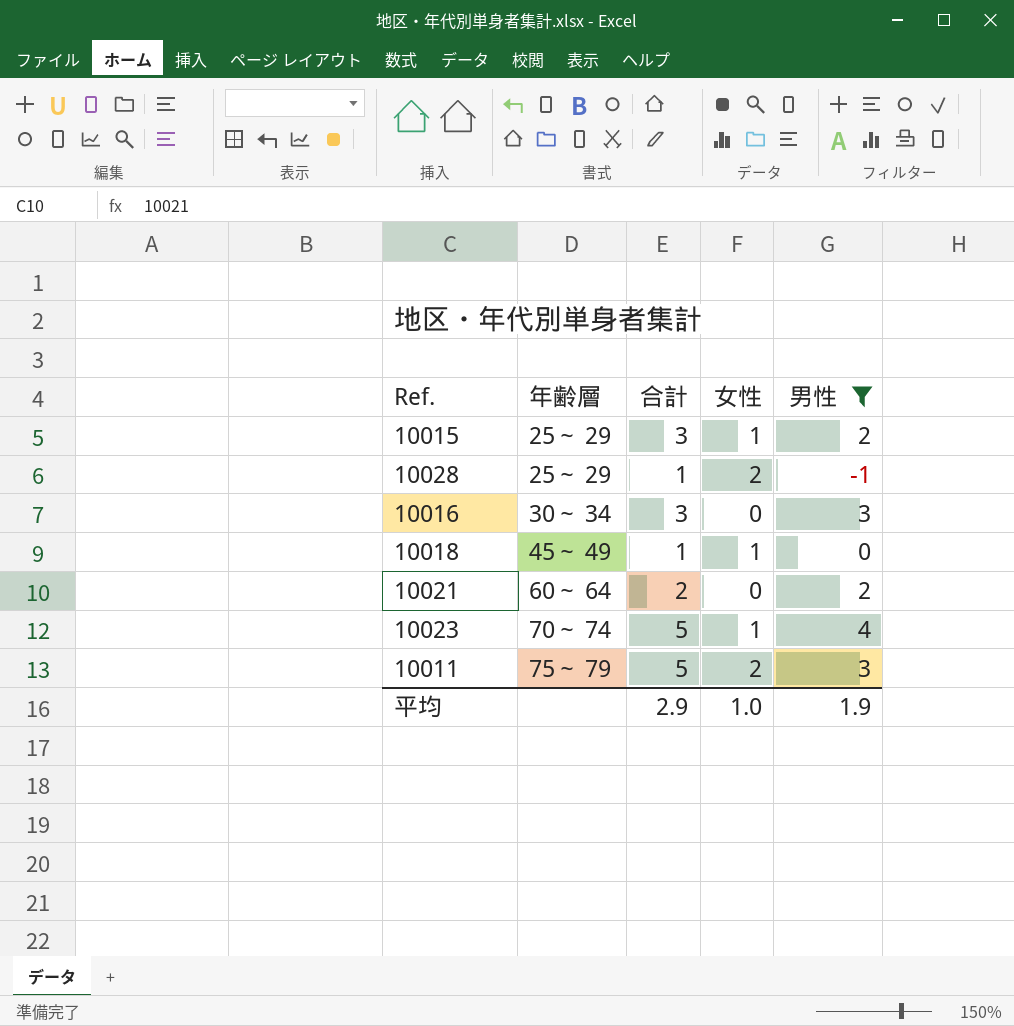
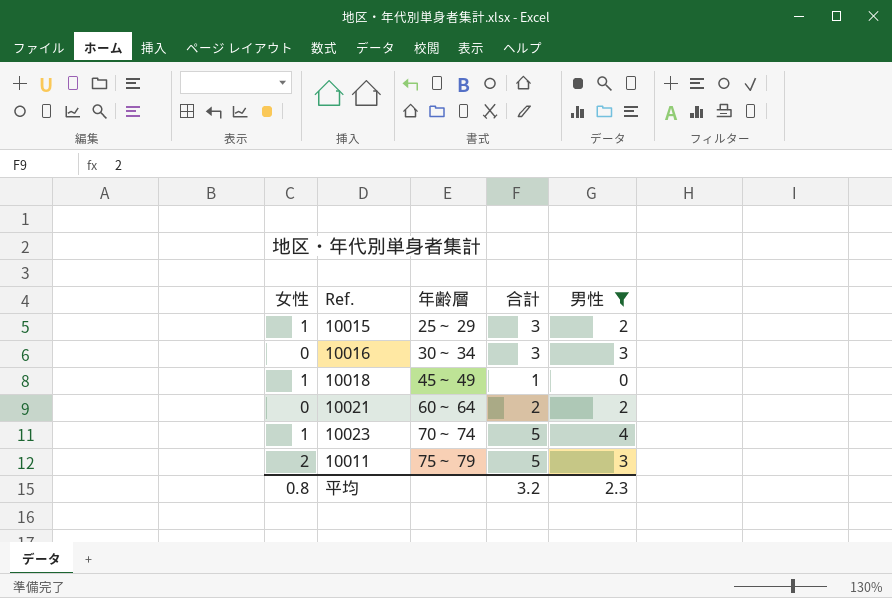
column 女性 | position: 4 -> 1
row 10028: 25～ 29 | 1 | 2 | -1 -> none
平均 | 女性: 1.0 -> 0.8
平均 | 合計: 2.9 -> 3.2
平均 | 男性: 1.9 -> 2.3

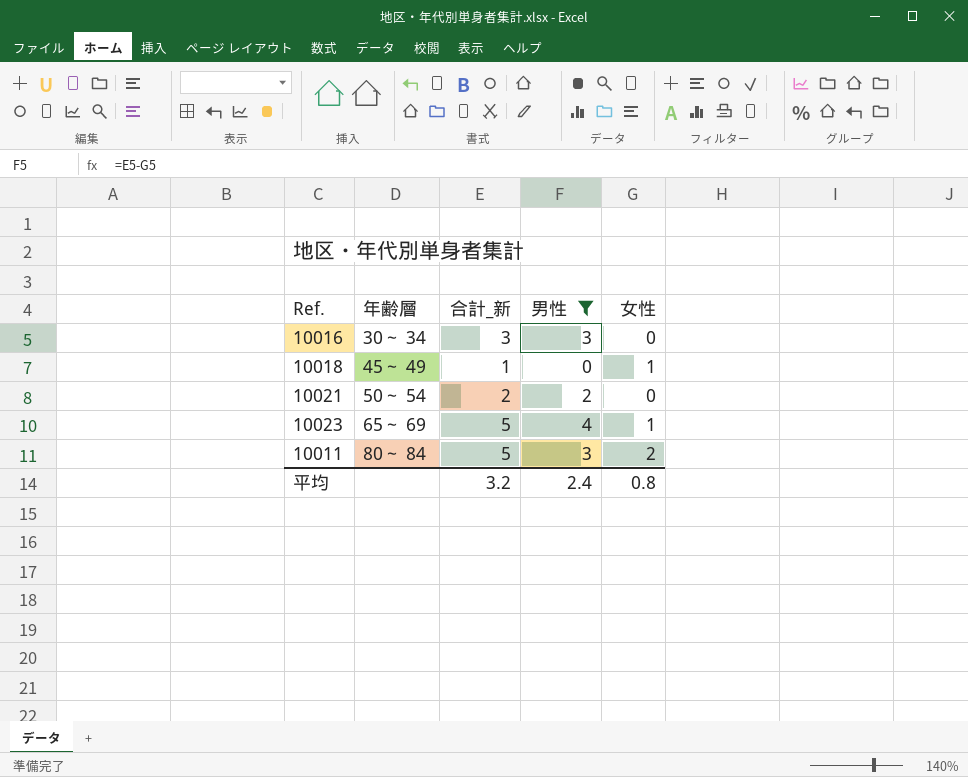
column name: 合計 -> 合計_新
column 女性 | position: 1 -> 5
row 10015: 1 | 25～ 29 | 3 | 2 -> none
10021 | 年齢層: 60～ 64 -> 50～ 54
10023 | 年齢層: 70～ 74 -> 65～ 69
10011 | 年齢層: 75～ 79 -> 80～ 84
平均 | 男性: 2.3 -> 2.4

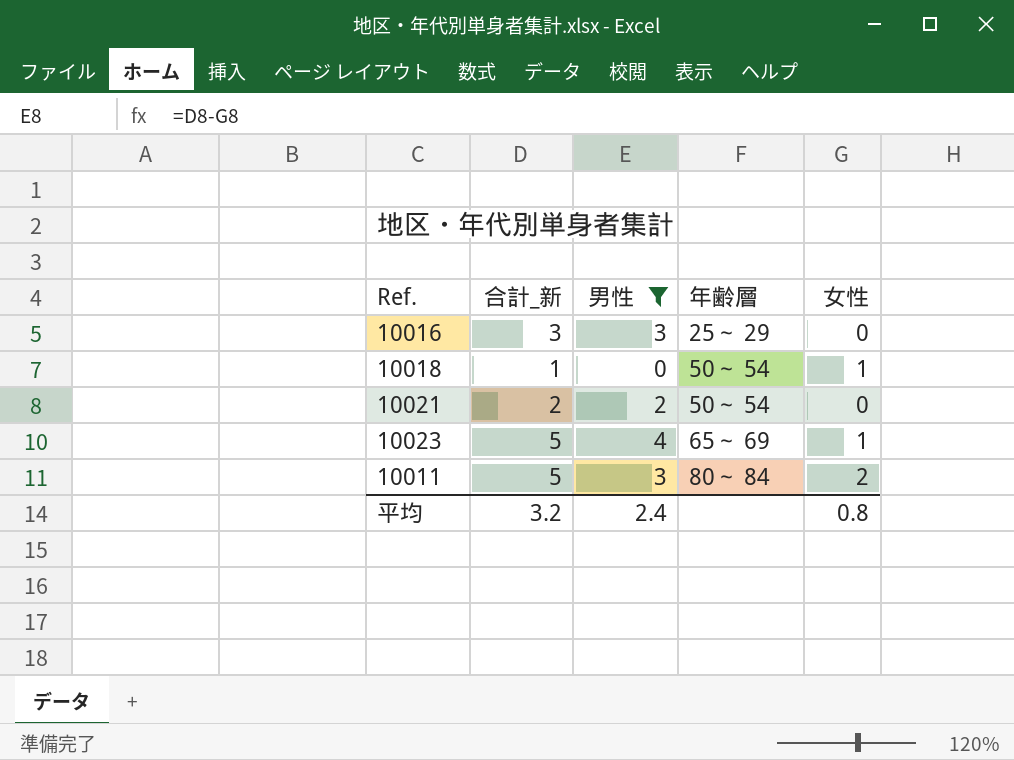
column 年齢層 | position: 2 -> 4
10016 | 年齢層: 30～ 34 -> 25～ 29
10018 | 年齢層: 45～ 49 -> 50～ 54

